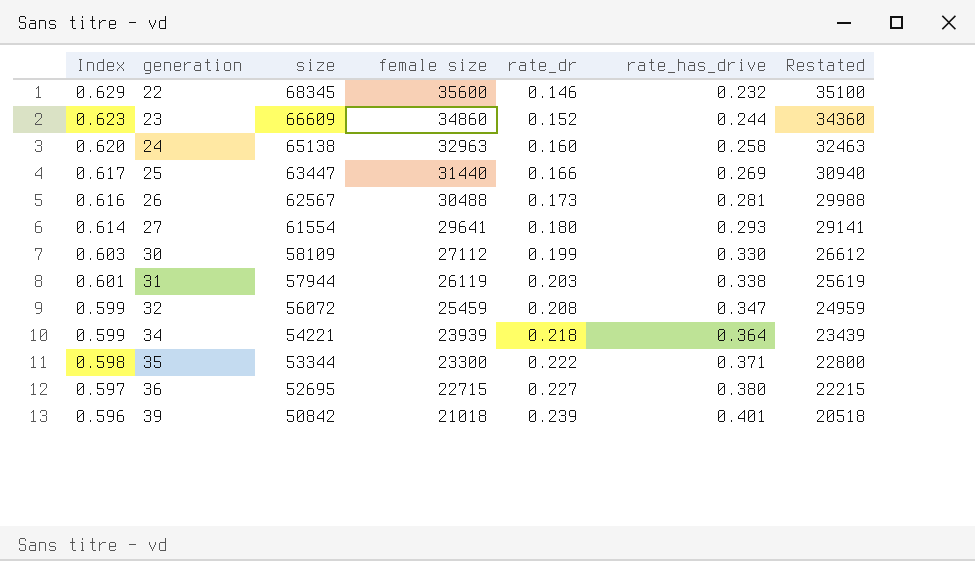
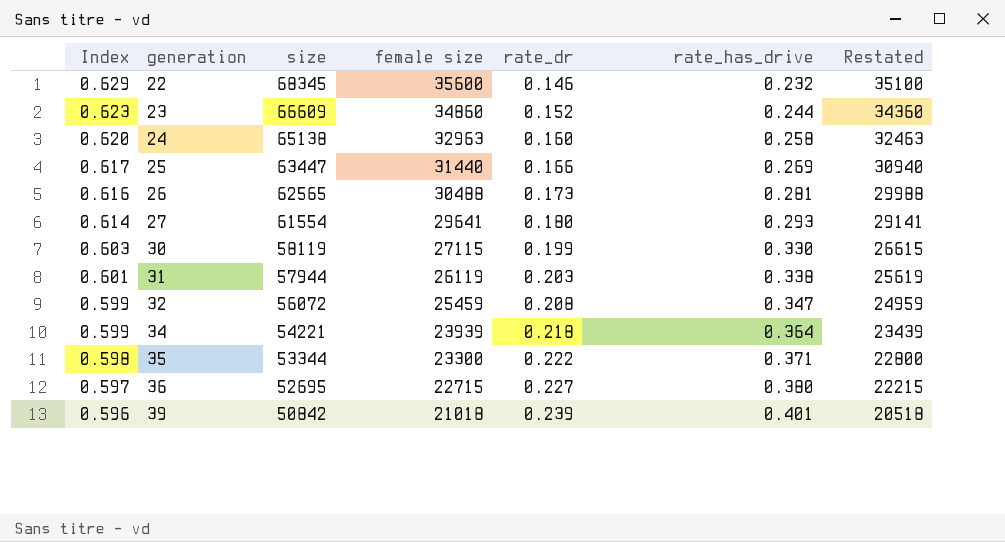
26 | size: 62567 -> 62565
30 | size: 58109 -> 58119
30 | female size: 27112 -> 27115
30 | Restated: 26612 -> 26615

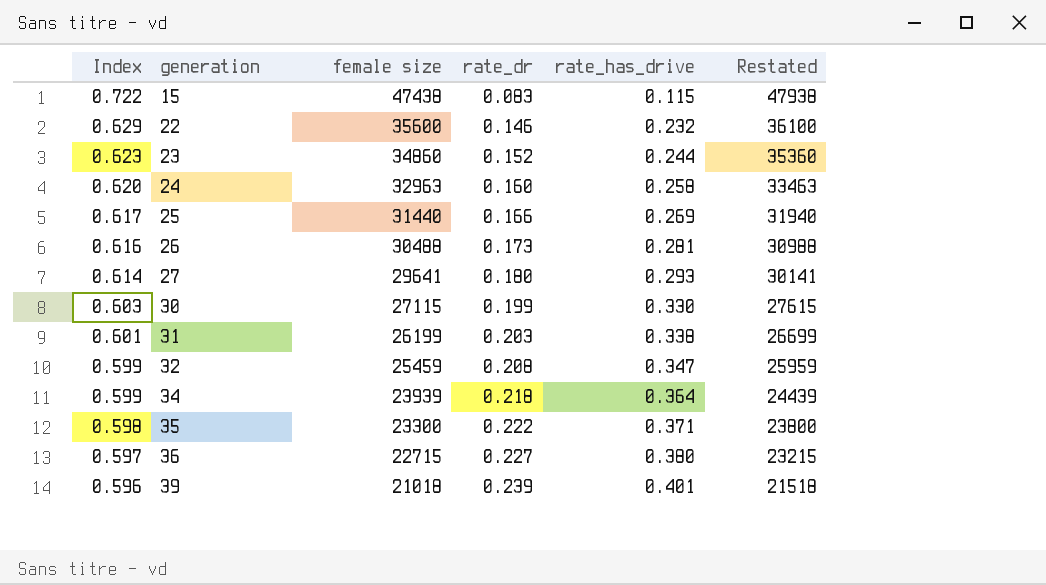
column size | position: 3 -> none
column Restated | formula: [female size] - 500 -> [female size] + 500
row 15: none -> 0.722 | 47438 | 0.083 | 0.115 | 47938
31 | female size: 26119 -> 26199

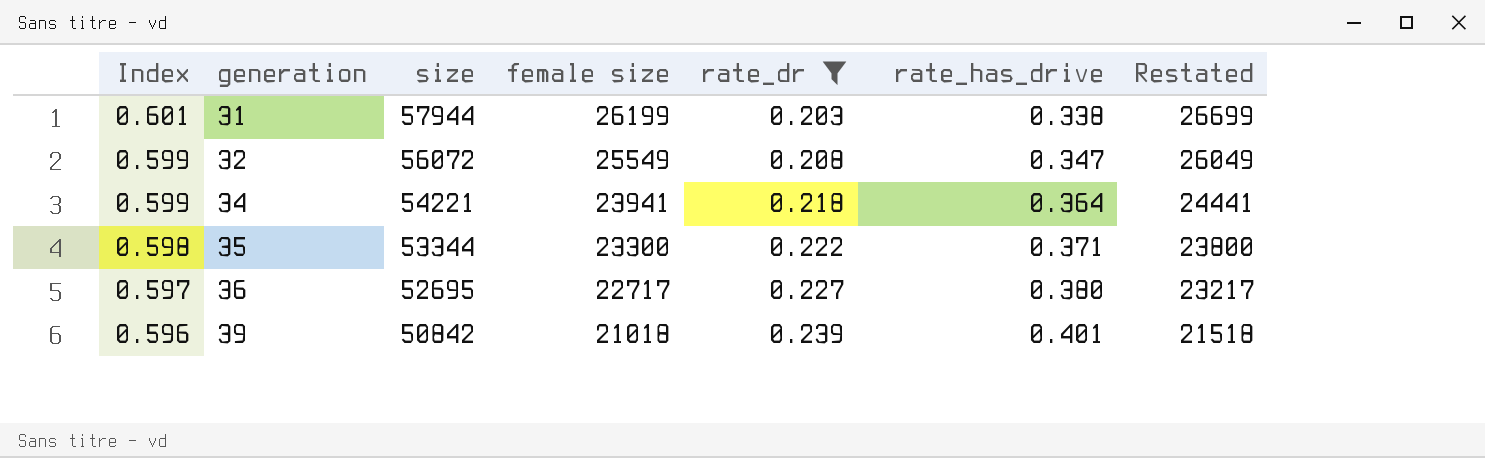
filter: none -> rate_dr >= 0.203
column size | position: none -> 3
32 | female size: 25459 -> 25549
32 | Restated: 25959 -> 26049
34 | female size: 23939 -> 23941
34 | Restated: 24439 -> 24441
36 | female size: 22715 -> 22717
36 | Restated: 23215 -> 23217

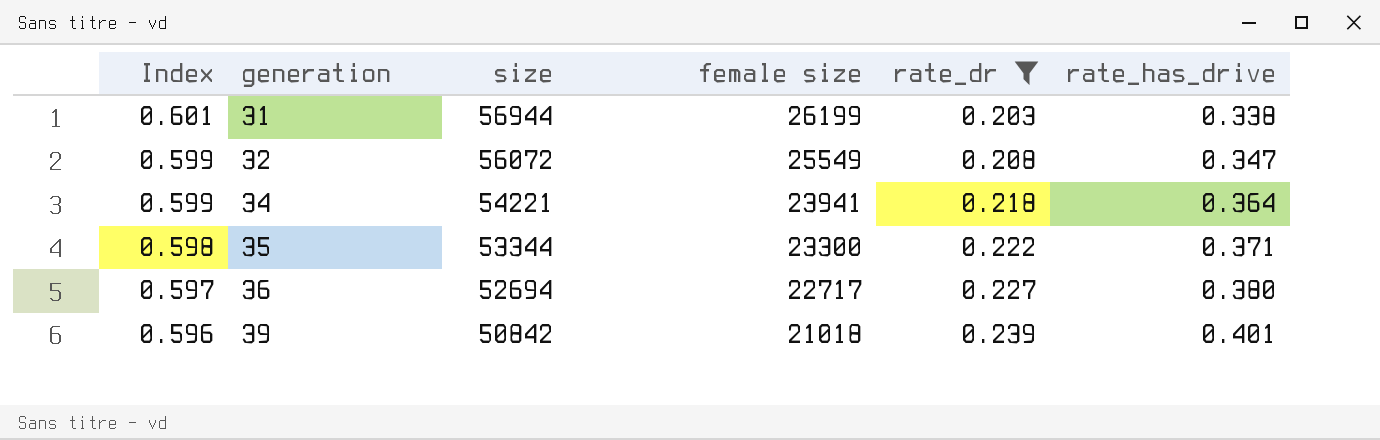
column Restated | formula: [female size] + 500 -> none
31 | size: 57944 -> 56944
36 | size: 52695 -> 52694

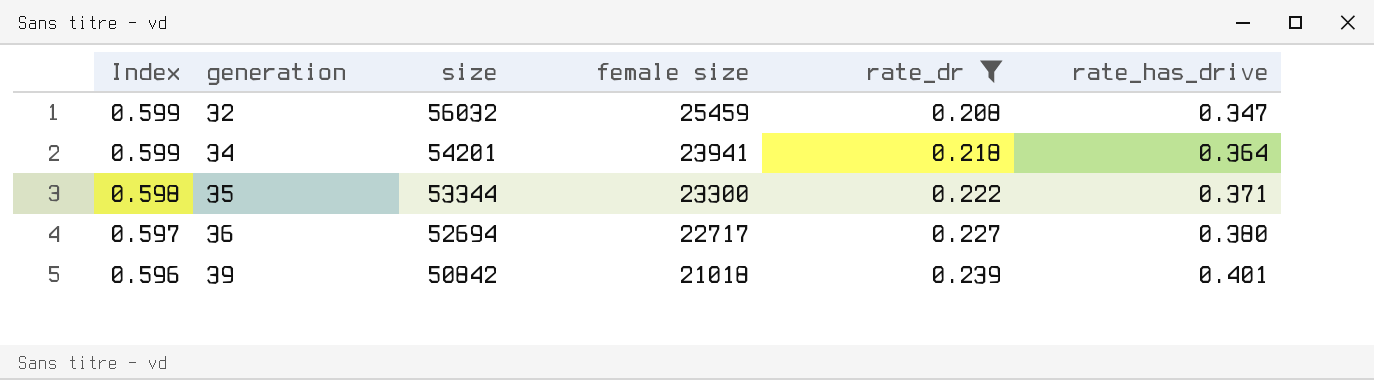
row 31: 0.601 | 56944 | 26199 | 0.203 | 0.338 -> none
32 | size: 56072 -> 56032
32 | female size: 25549 -> 25459
34 | size: 54221 -> 54201

